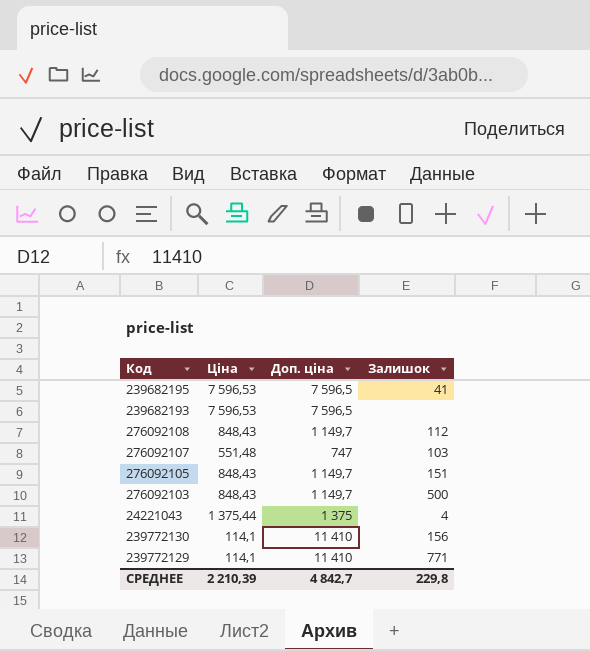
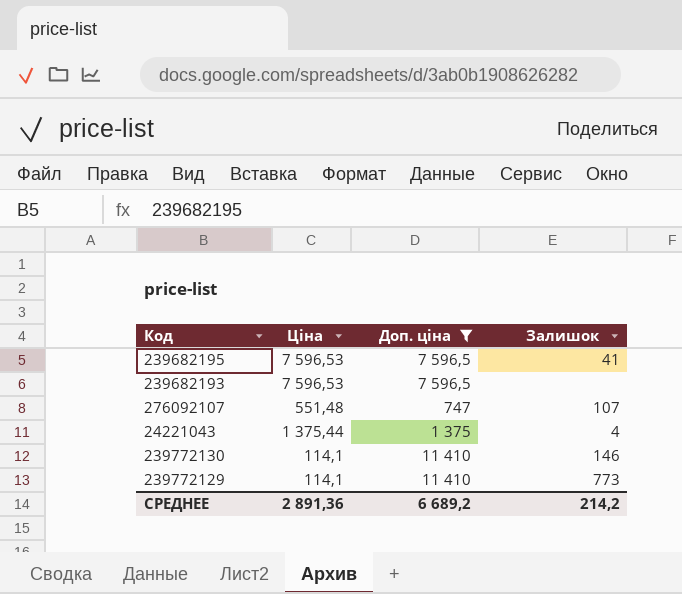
filter: none -> Доп. ціна != 1 149,7
276092107 | Залишок: 103 -> 107
239772130 | Залишок: 156 -> 146
239772129 | Залишок: 771 -> 773
СРЕДНЕЕ | Ціна: 2 210,39 -> 2 891,36
СРЕДНЕЕ | Доп. ціна: 4 842,7 -> 6 689,2
СРЕДНЕЕ | Залишок: 229,8 -> 214,2

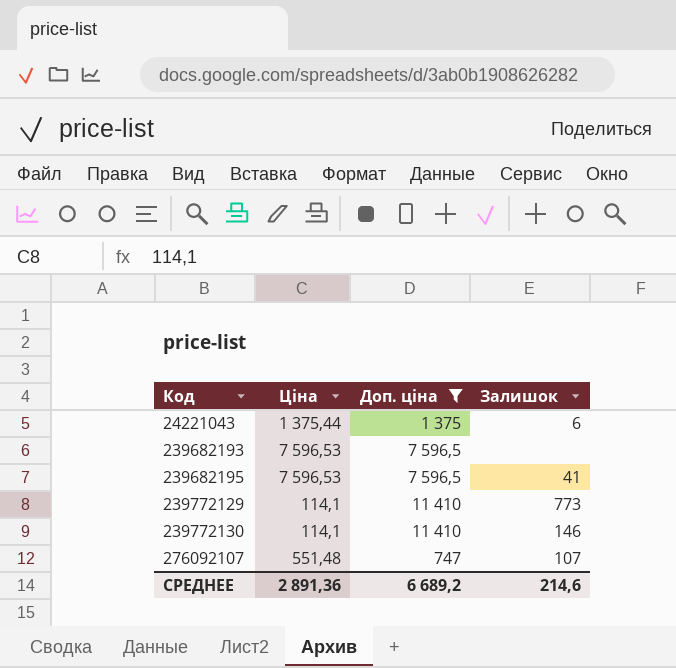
row order: none -> Код ascending
24221043 | Залишок: 4 -> 6
СРЕДНЕЕ | Залишок: 214,2 -> 214,6

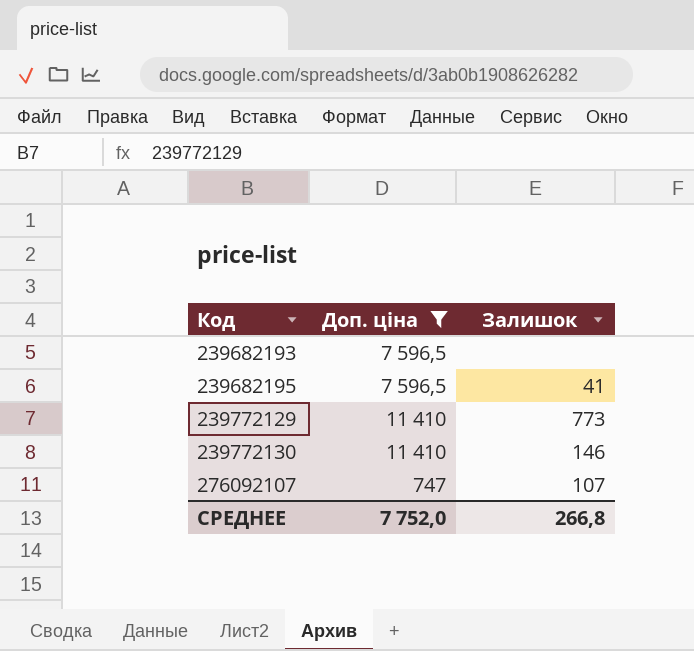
column Ціна | position: 2 -> none
row 24221043: 1 375,44 | 1 375 | 6 -> none
СРЕДНЕЕ | Доп. ціна: 6 689,2 -> 7 752,0
СРЕДНЕЕ | Залишок: 214,6 -> 266,8

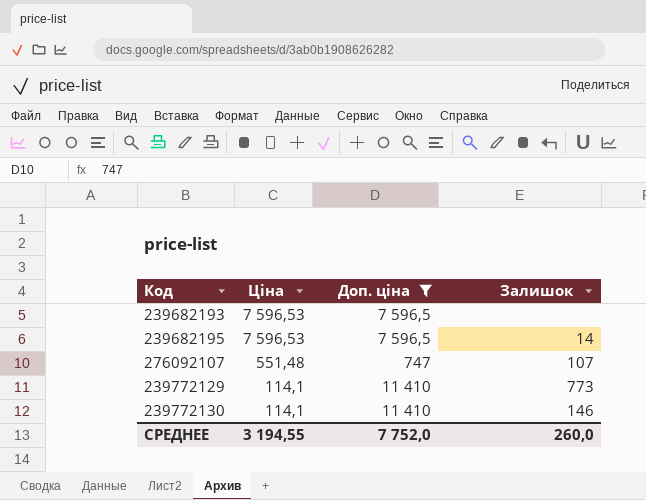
row order: Код ascending -> Ціна descending
column Ціна | position: none -> 2
239682195 | Залишок: 41 -> 14
СРЕДНЕЕ | Залишок: 266,8 -> 260,0

